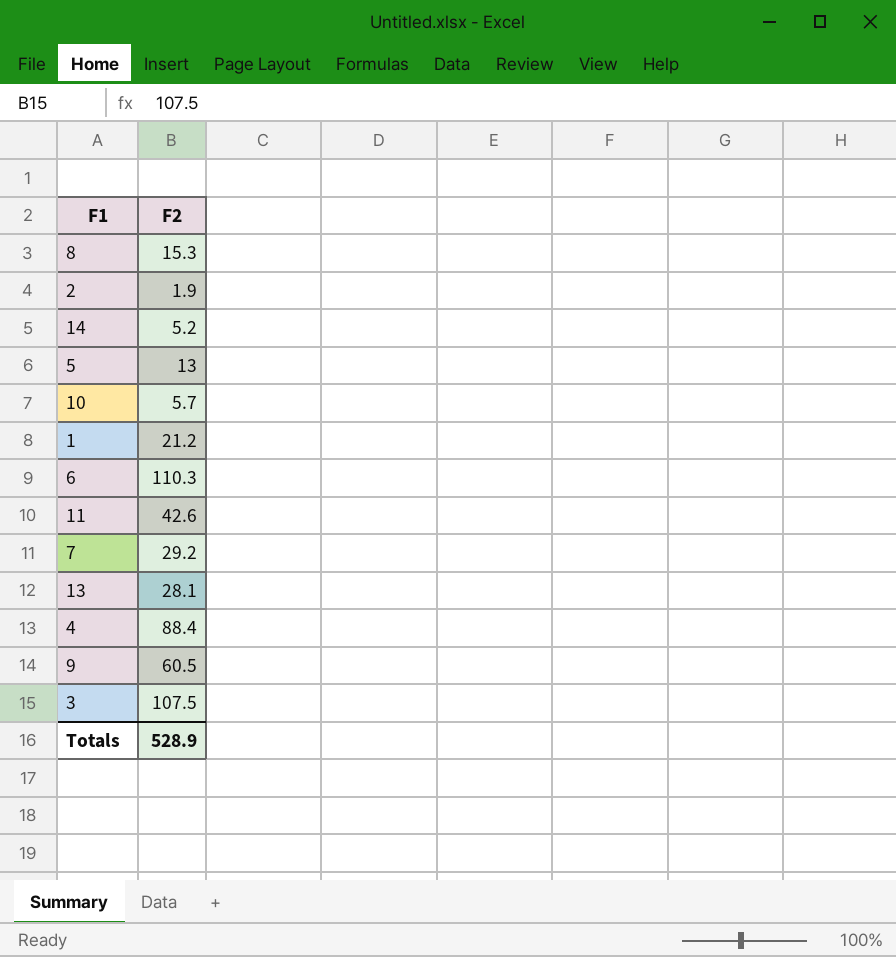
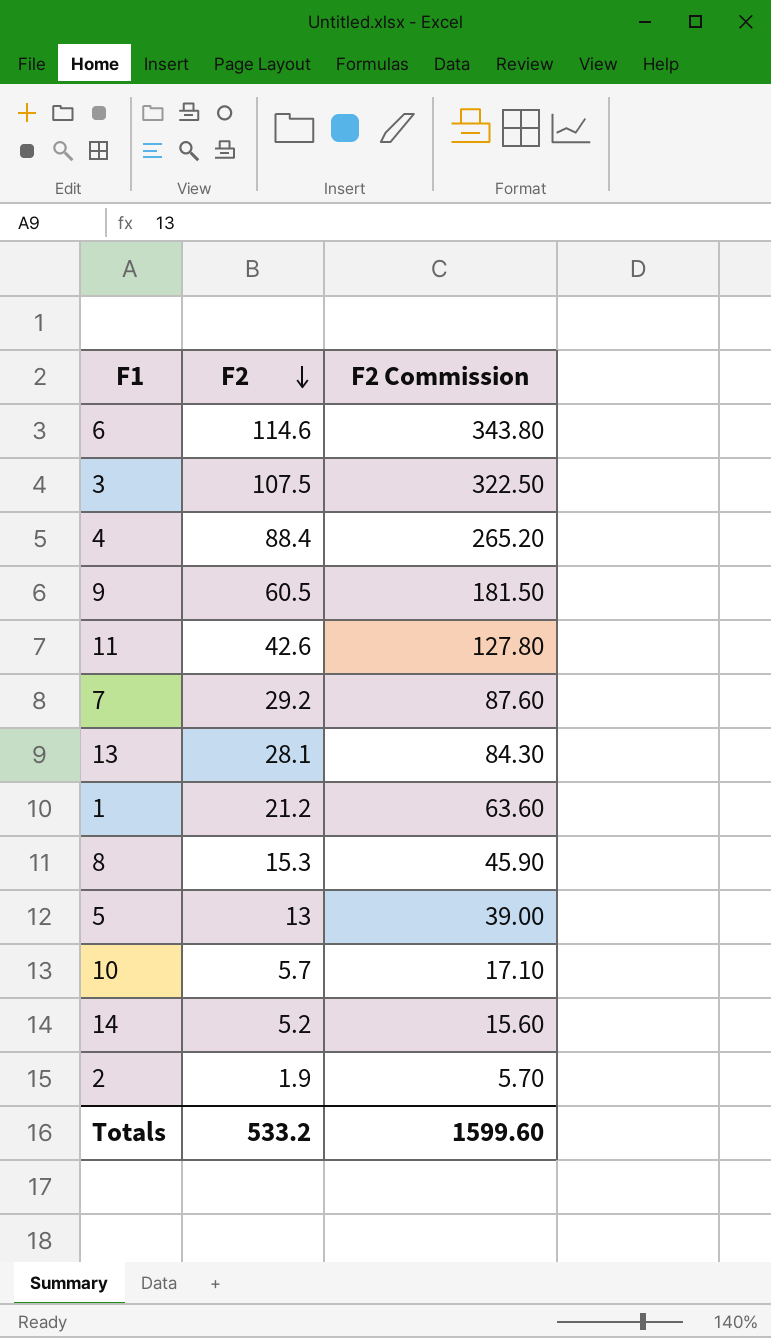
row order: none -> F2 descending
column F2 Commission | formula: none -> [F2] * 3
6 | F2: 110.3 -> 114.6
Totals | F2: 528.9 -> 533.2

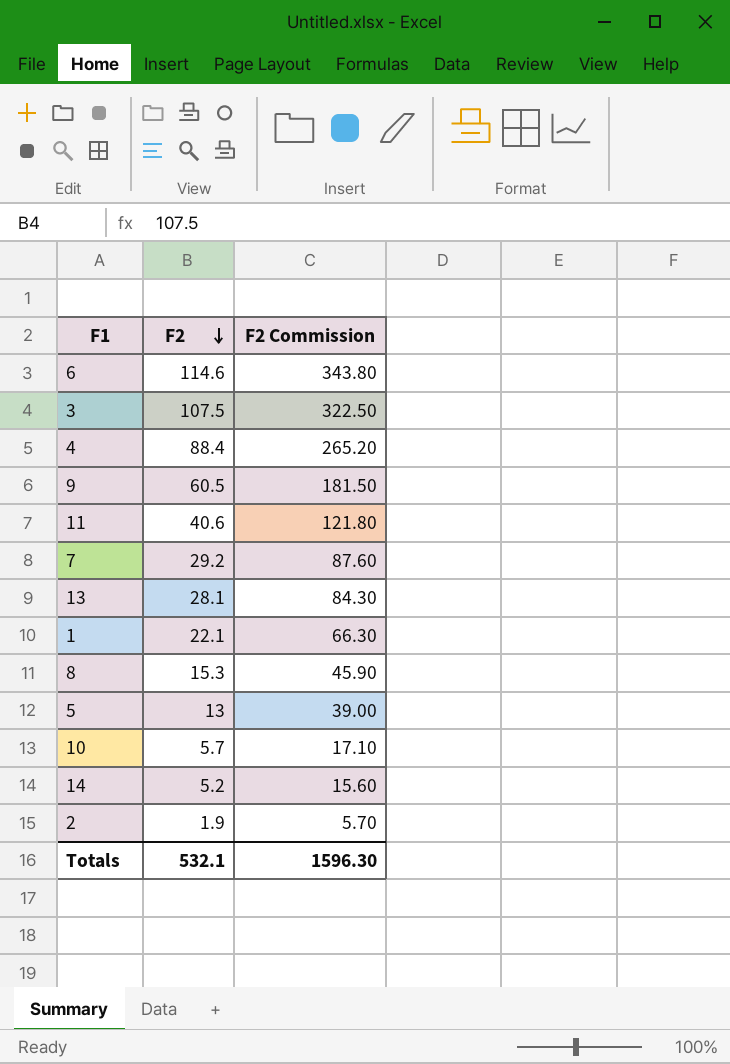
11 | F2: 42.6 -> 40.6
11 | F2 Commission: 127.80 -> 121.80
1 | F2: 21.2 -> 22.1
1 | F2 Commission: 63.60 -> 66.30
Totals | F2: 533.2 -> 532.1
Totals | F2 Commission: 1599.60 -> 1596.30

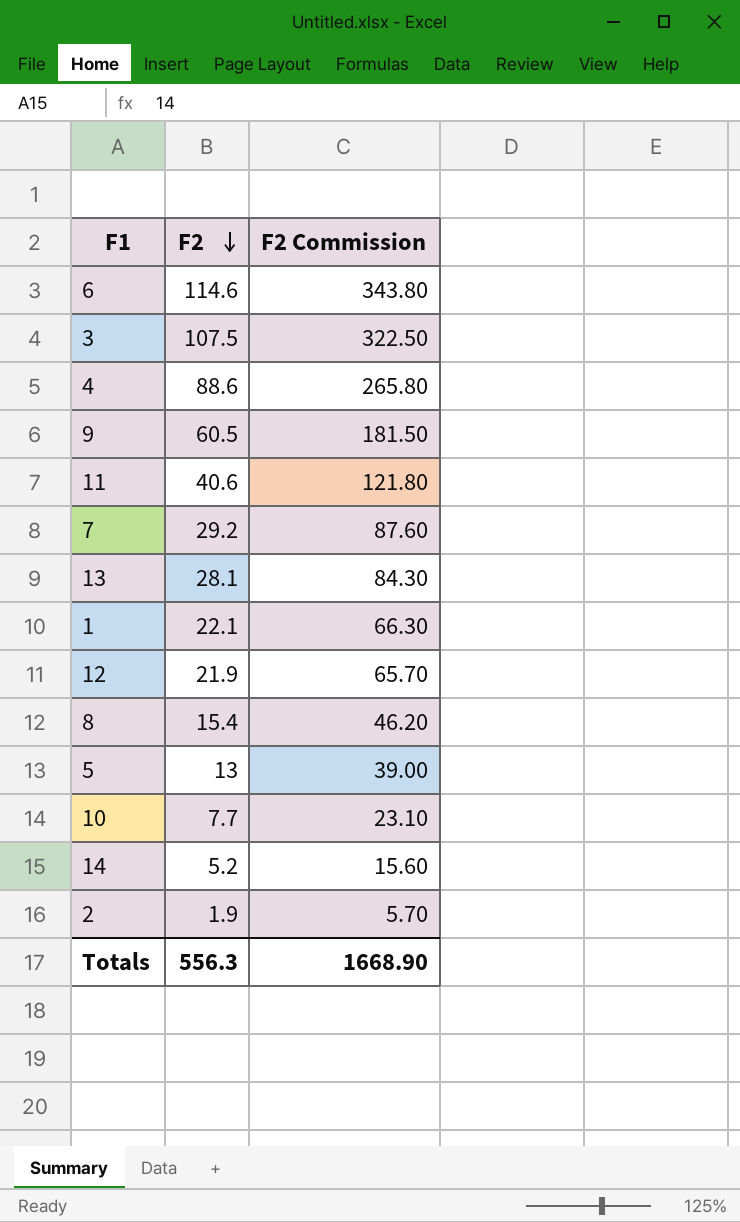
4 | F2: 88.4 -> 88.6
4 | F2 Commission: 265.20 -> 265.80
row 12: none -> 21.9 | 65.70
8 | F2: 15.3 -> 15.4
8 | F2 Commission: 45.90 -> 46.20
10 | F2: 5.7 -> 7.7
10 | F2 Commission: 17.10 -> 23.10
Totals | F2: 532.1 -> 556.3
Totals | F2 Commission: 1596.30 -> 1668.90

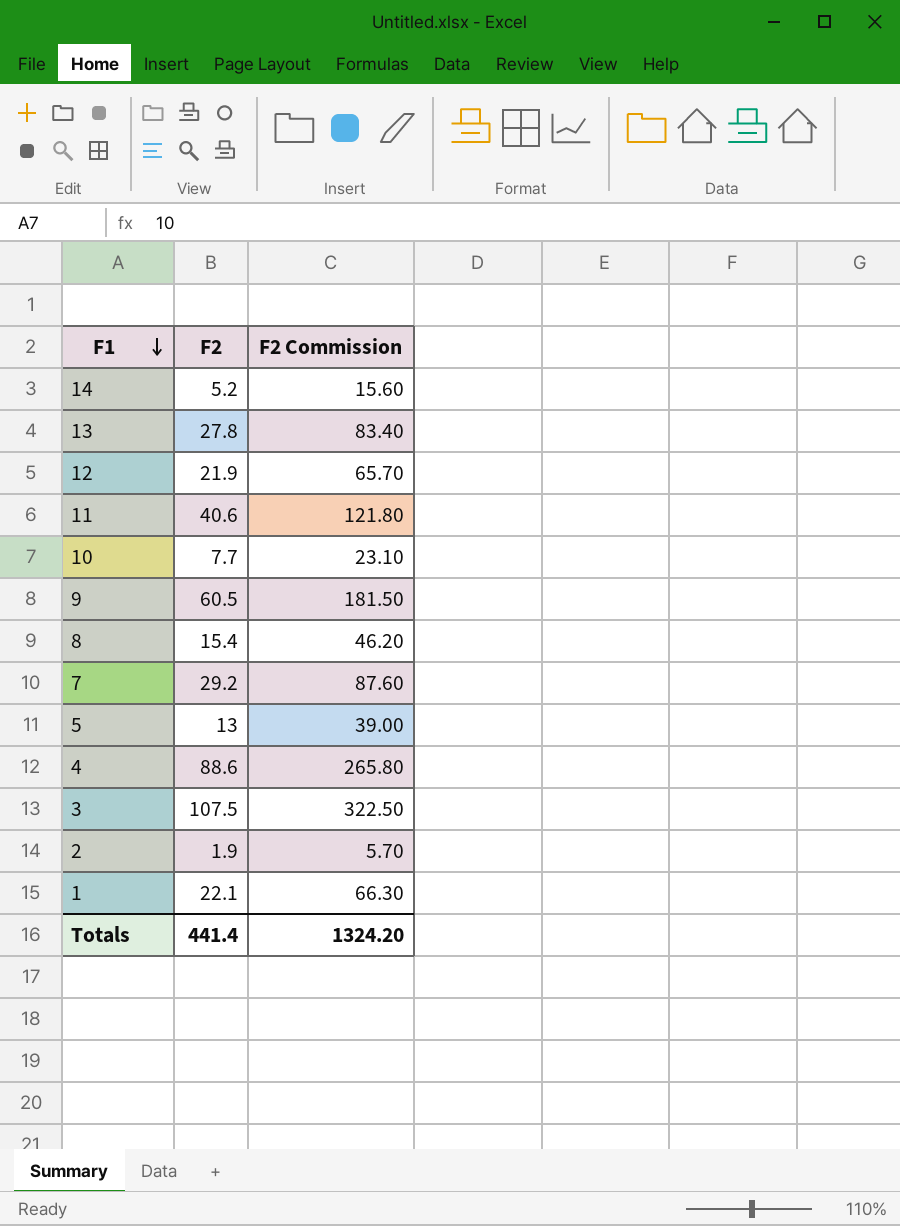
row order: F2 descending -> F1 descending
row 6: 114.6 | 343.80 -> none
13 | F2: 28.1 -> 27.8
13 | F2 Commission: 84.30 -> 83.40
Totals | F2: 556.3 -> 441.4
Totals | F2 Commission: 1668.90 -> 1324.20

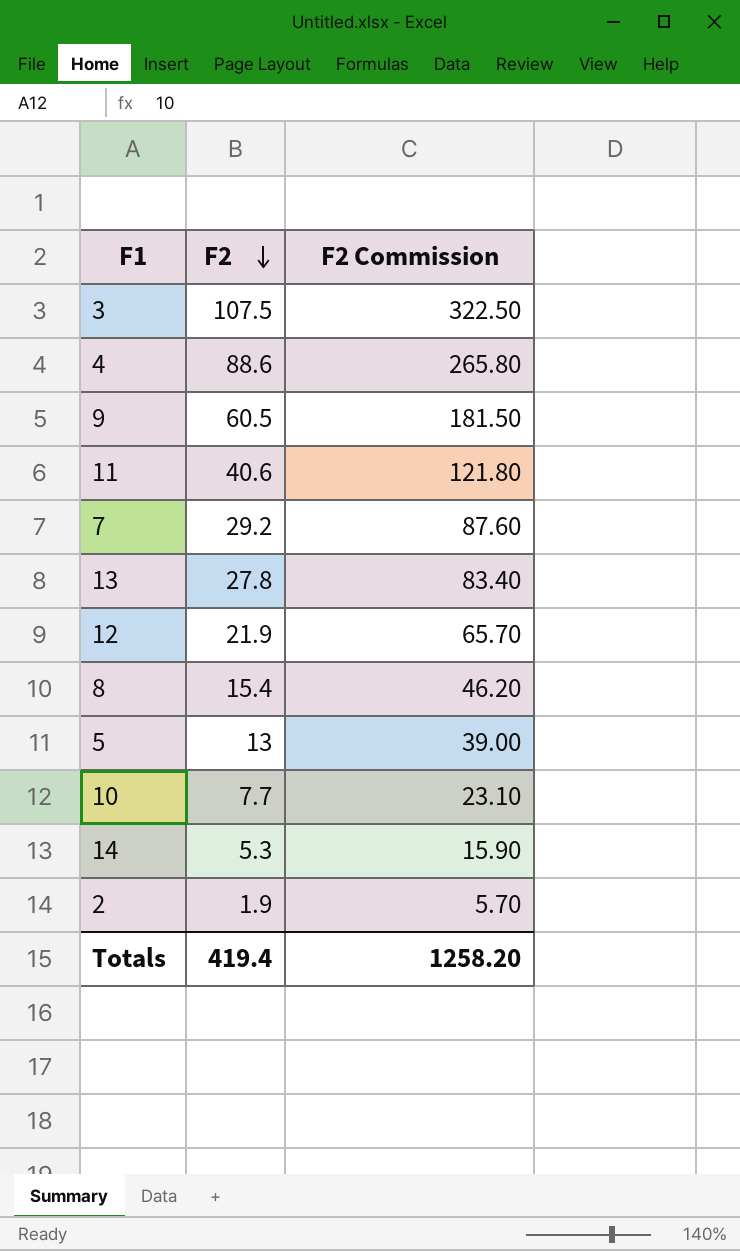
row order: F1 descending -> F2 descending
row 1: 22.1 | 66.30 -> none
14 | F2: 5.2 -> 5.3
14 | F2 Commission: 15.60 -> 15.90
Totals | F2: 441.4 -> 419.4
Totals | F2 Commission: 1324.20 -> 1258.20

